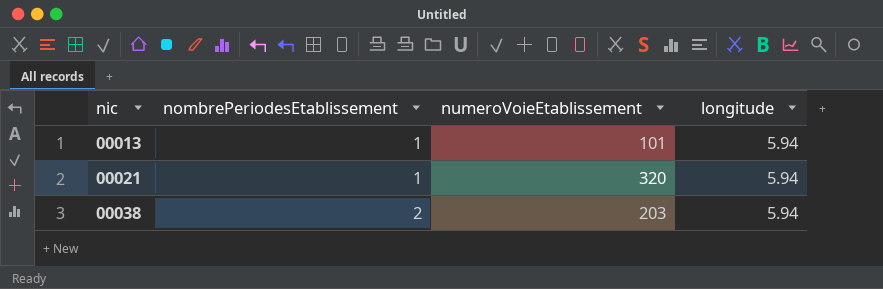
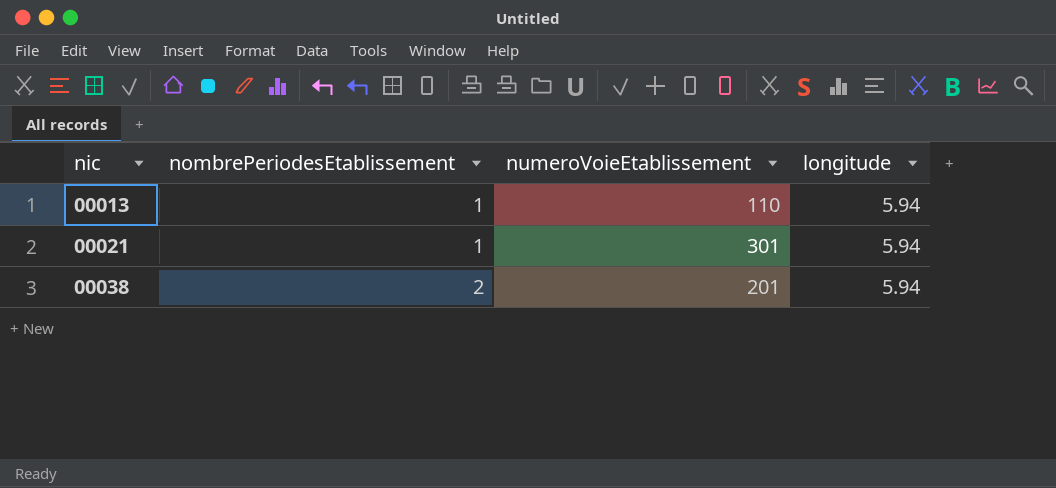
00013 | numeroVoieEtablissement: 101 -> 110
00021 | numeroVoieEtablissement: 320 -> 301
00038 | numeroVoieEtablissement: 203 -> 201

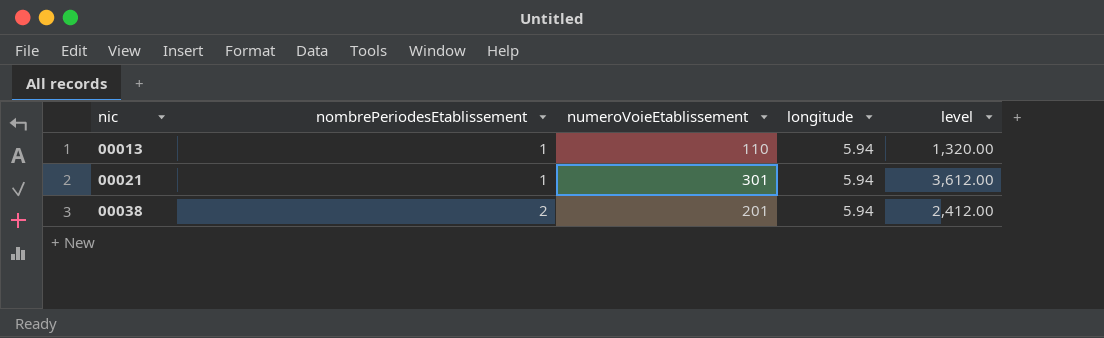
column level | formula: none -> [numeroVoieEtablissement] * 12

